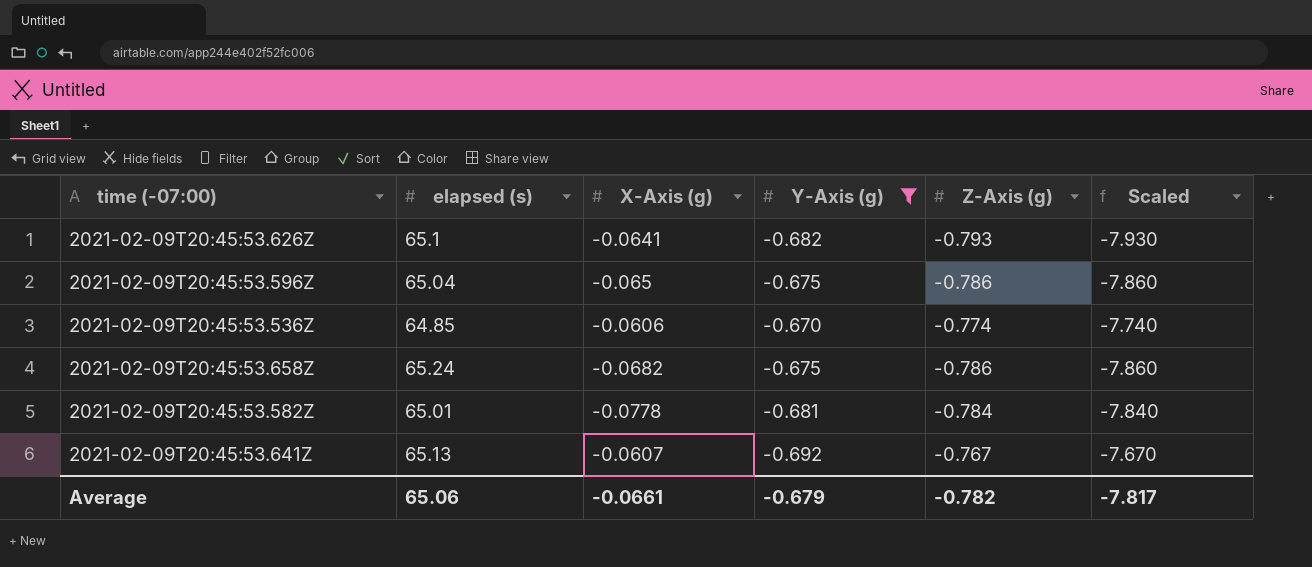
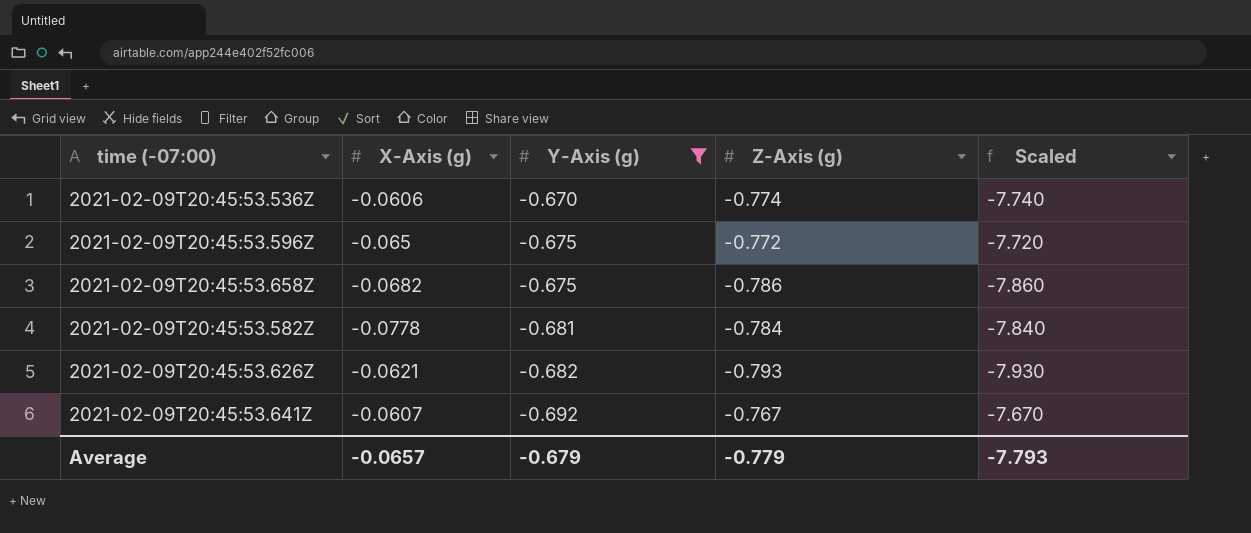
row order: none -> Y-Axis (g) descending
column elapsed (s) | position: 2 -> none
2021-02-09T20:45:53.596Z | Z-Axis (g): -0.786 -> -0.772
2021-02-09T20:45:53.596Z | Scaled: -7.860 -> -7.720
2021-02-09T20:45:53.626Z | X-Axis (g): -0.0641 -> -0.0621
Average | X-Axis (g): -0.0661 -> -0.0657
Average | Z-Axis (g): -0.782 -> -0.779
Average | Scaled: -7.817 -> -7.793

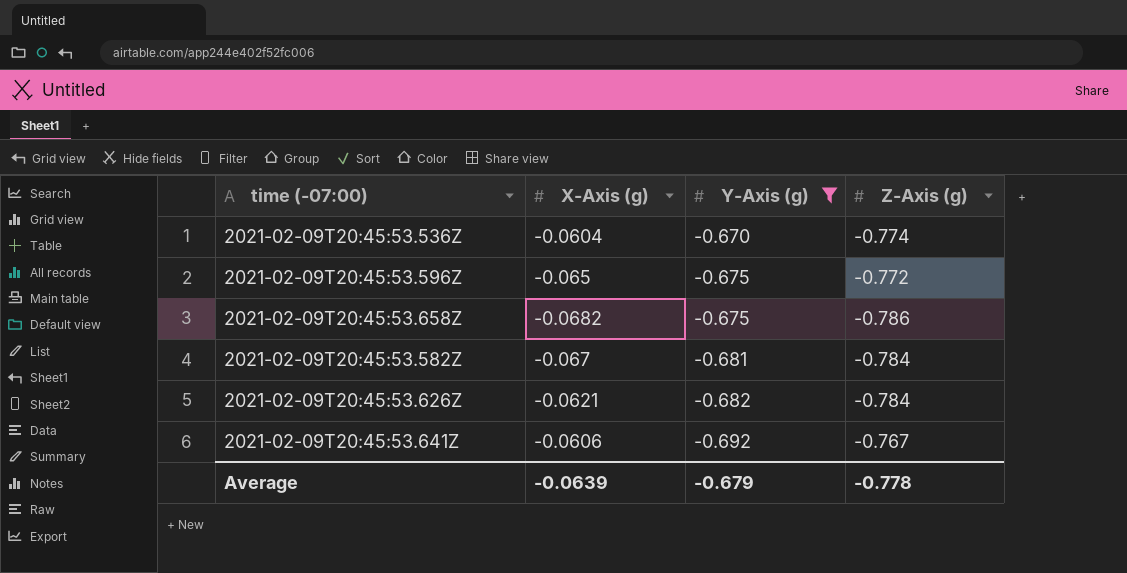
column Scaled | formula: [Z-Axis (g)] * 10 -> none
2021-02-09T20:45:53.536Z | X-Axis (g): -0.0606 -> -0.0604
2021-02-09T20:45:53.582Z | X-Axis (g): -0.0778 -> -0.067
2021-02-09T20:45:53.626Z | Z-Axis (g): -0.793 -> -0.784
2021-02-09T20:45:53.641Z | X-Axis (g): -0.0607 -> -0.0606
Average | X-Axis (g): -0.0657 -> -0.0639
Average | Z-Axis (g): -0.779 -> -0.778

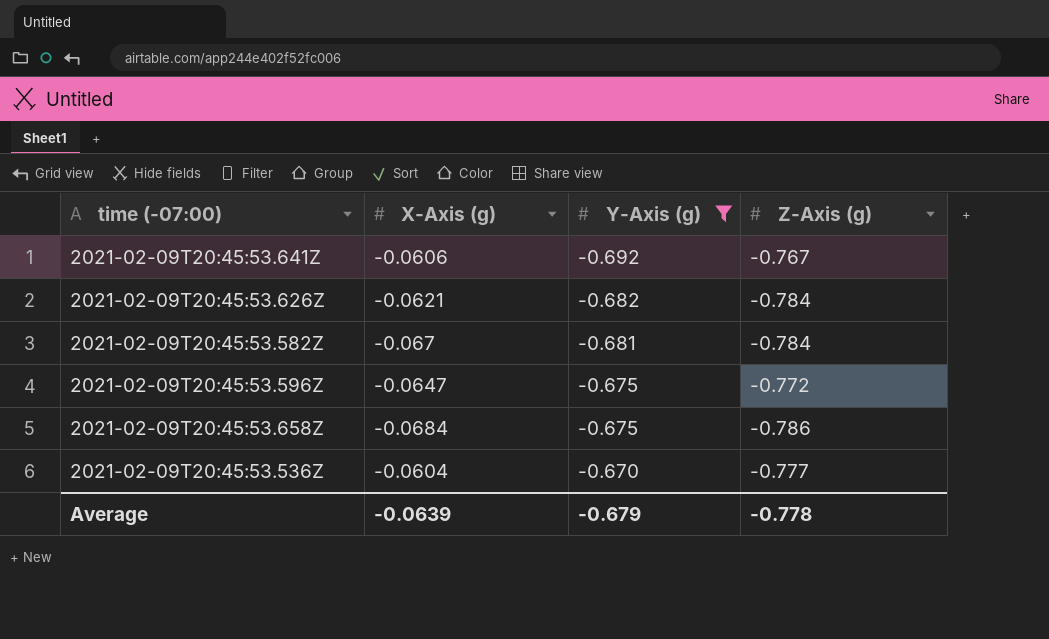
row order: Y-Axis (g) descending -> Y-Axis (g) ascending
2021-02-09T20:45:53.596Z | X-Axis (g): -0.065 -> -0.0647
2021-02-09T20:45:53.658Z | X-Axis (g): -0.0682 -> -0.0684
2021-02-09T20:45:53.536Z | Z-Axis (g): -0.774 -> -0.777

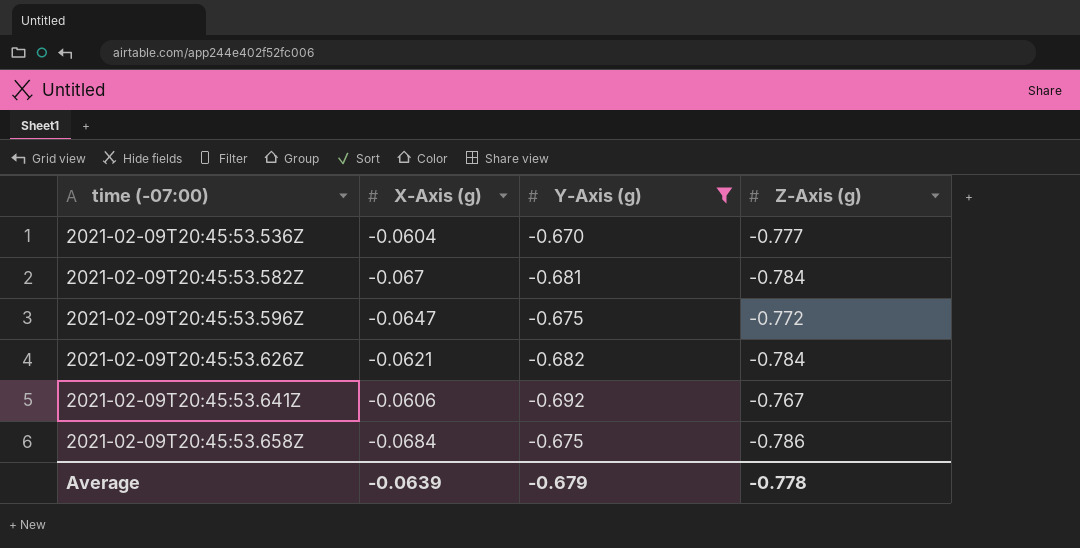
row order: Y-Axis (g) ascending -> time (-07:00) ascending

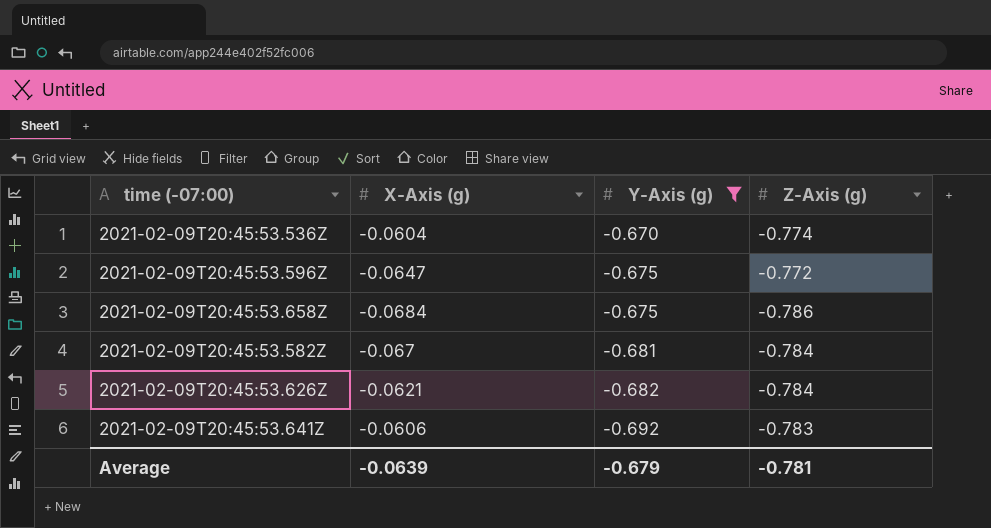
row order: time (-07:00) ascending -> Y-Axis (g) descending
2021-02-09T20:45:53.536Z | Z-Axis (g): -0.777 -> -0.774
2021-02-09T20:45:53.641Z | Z-Axis (g): -0.767 -> -0.783
Average | Z-Axis (g): -0.778 -> -0.781

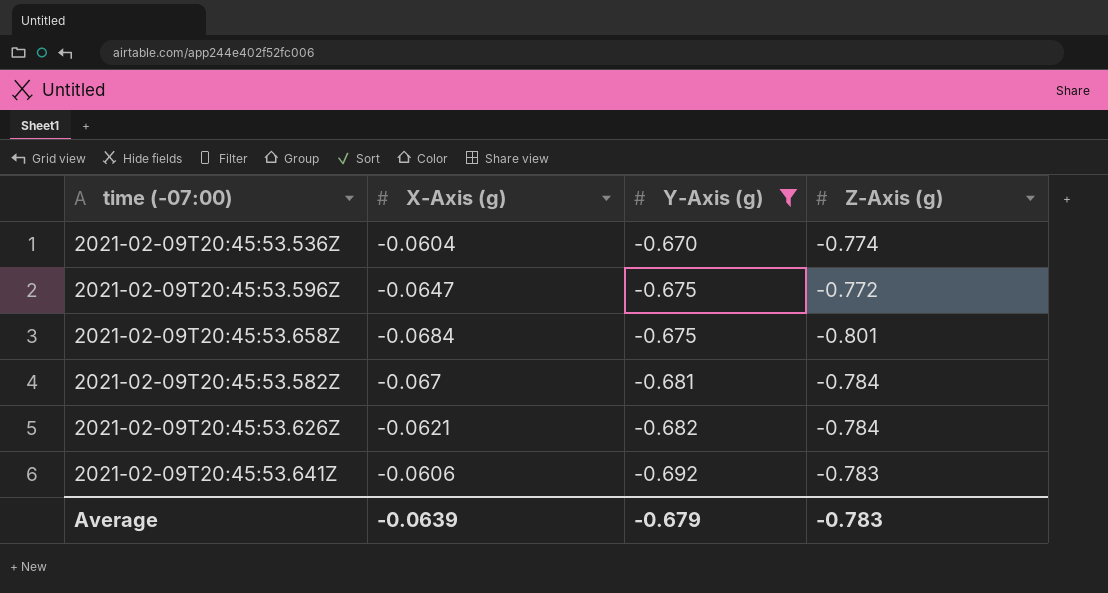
2021-02-09T20:45:53.658Z | Z-Axis (g): -0.786 -> -0.801
Average | Z-Axis (g): -0.781 -> -0.783

